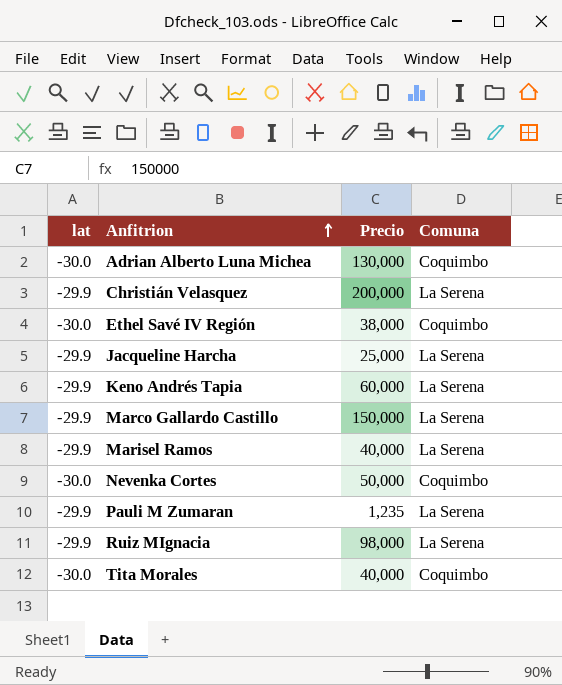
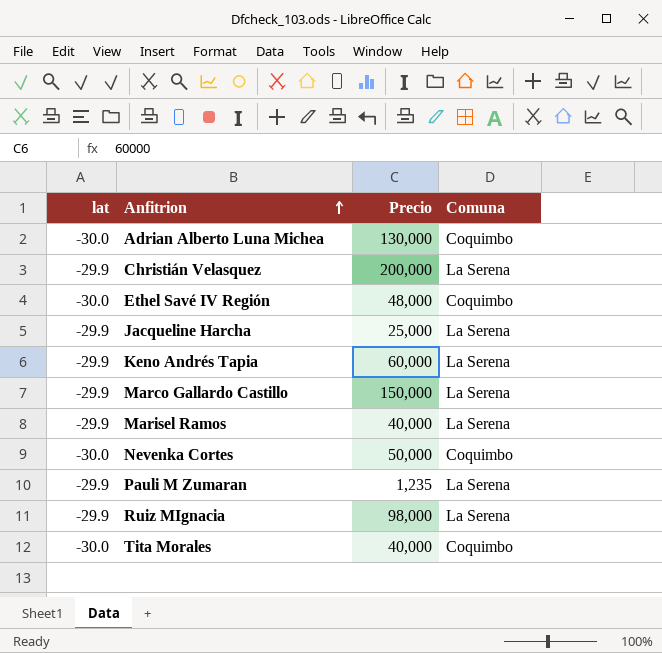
Ethel Savé IV Región | Precio: 38,000 -> 48,000

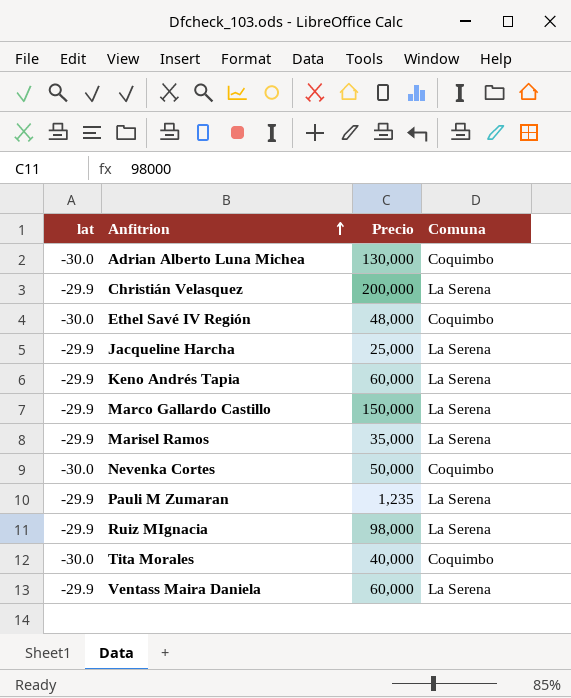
Marisel Ramos | Precio: 40,000 -> 35,000
row Ventass Maira Daniela: none -> -29.9 | 60,000 | La Serena

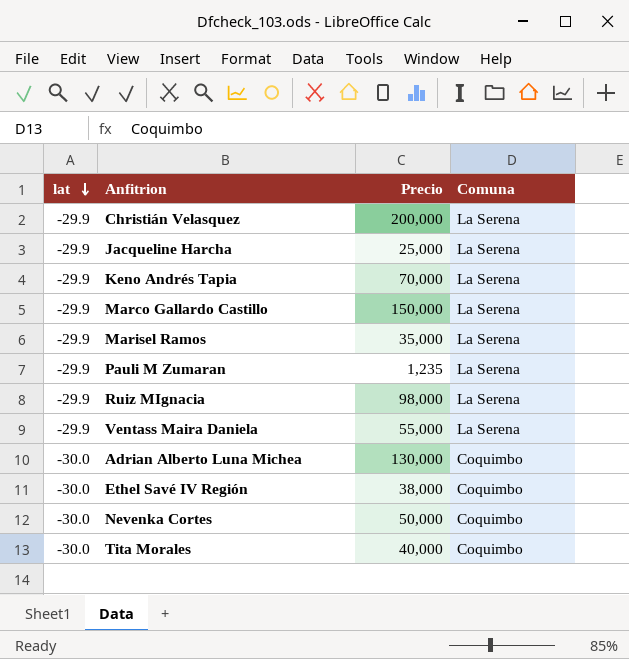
row order: Anfitrion ascending -> lat descending
Keno Andrés Tapia | Precio: 60,000 -> 70,000
Ventass Maira Daniela | Precio: 60,000 -> 55,000
Ethel Savé IV Región | Precio: 48,000 -> 38,000

